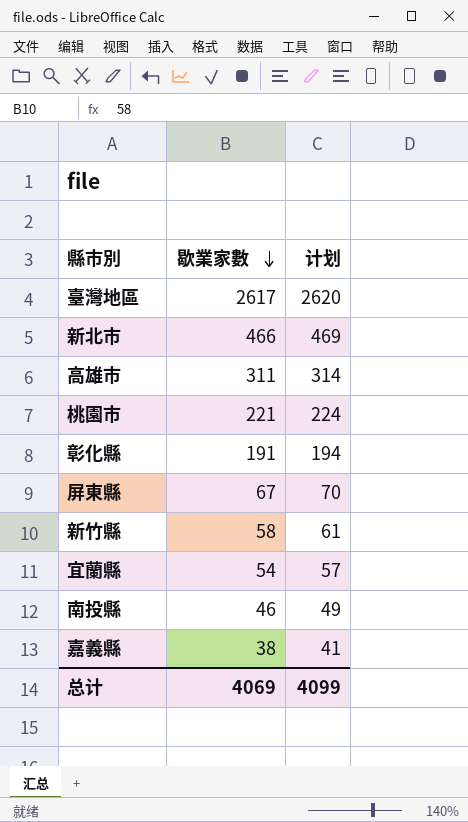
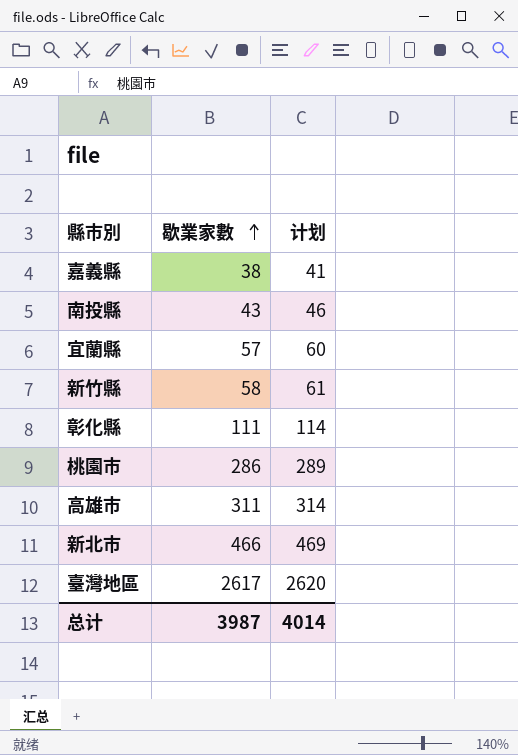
row order: 歇業家數 descending -> 歇業家數 ascending
row 屏東縣: 67 | 70 -> none
南投縣 | 歇業家數: 46 -> 43
南投縣 | 计划: 49 -> 46
宜蘭縣 | 歇業家數: 54 -> 57
宜蘭縣 | 计划: 57 -> 60
彰化縣 | 歇業家數: 191 -> 111
彰化縣 | 计划: 194 -> 114
桃園市 | 歇業家數: 221 -> 286
桃園市 | 计划: 224 -> 289
总计 | 歇業家數: 4069 -> 3987
总计 | 计划: 4099 -> 4014

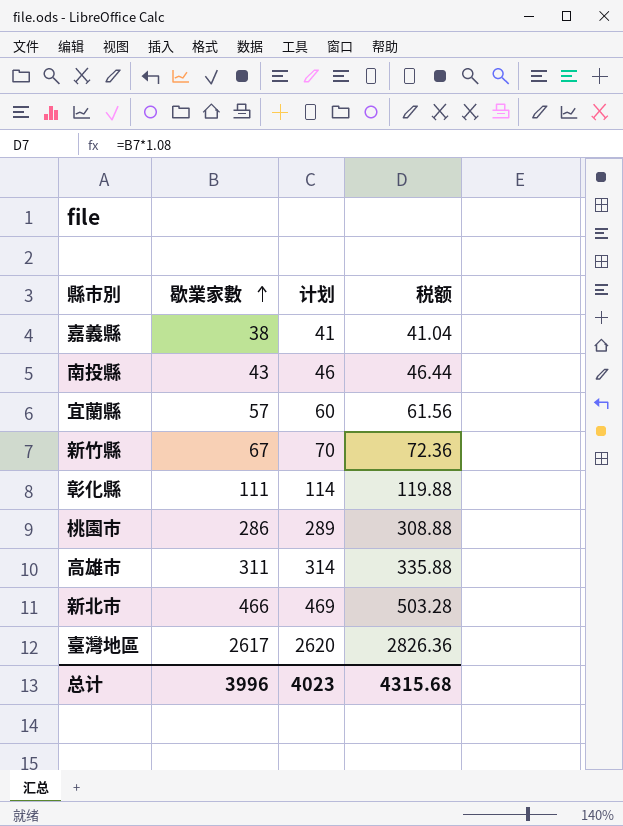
column 税额 | formula: none -> [歇業家數] * 1.08
新竹縣 | 歇業家數: 58 -> 67
新竹縣 | 计划: 61 -> 70
总计 | 歇業家數: 3987 -> 3996
总计 | 计划: 4014 -> 4023

